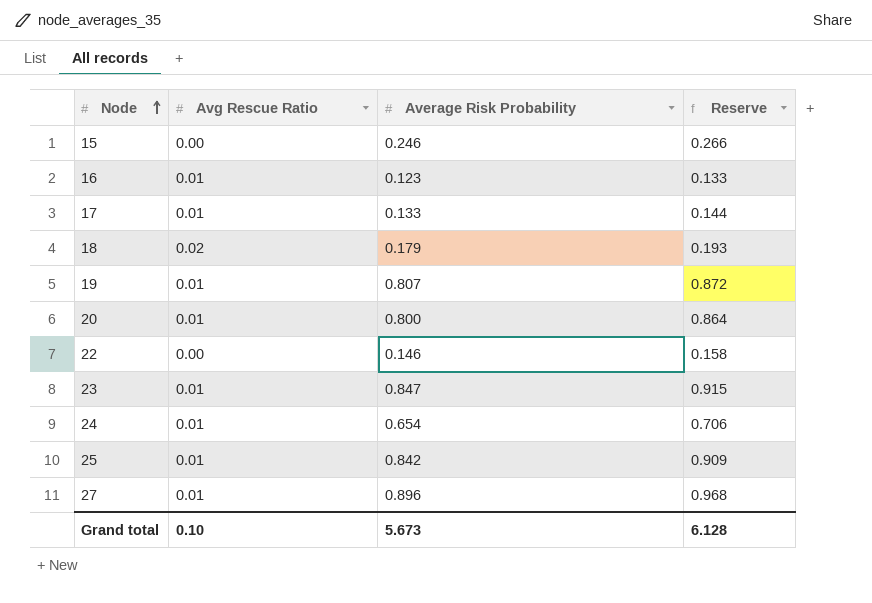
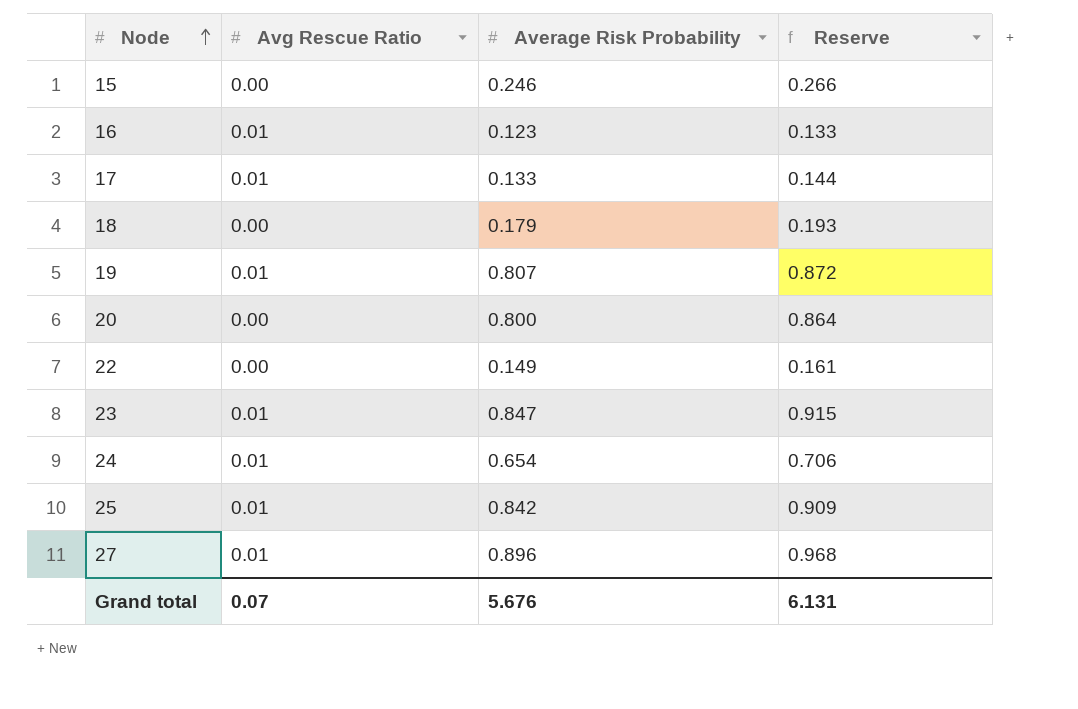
18 | Avg Rescue Ratio: 0.02 -> 0.00
20 | Avg Rescue Ratio: 0.01 -> 0.00
22 | Average Risk Probability: 0.146 -> 0.149
22 | Reserve: 0.158 -> 0.161
Grand total | Avg Rescue Ratio: 0.10 -> 0.07
Grand total | Average Risk Probability: 5.673 -> 5.676
Grand total | Reserve: 6.128 -> 6.131

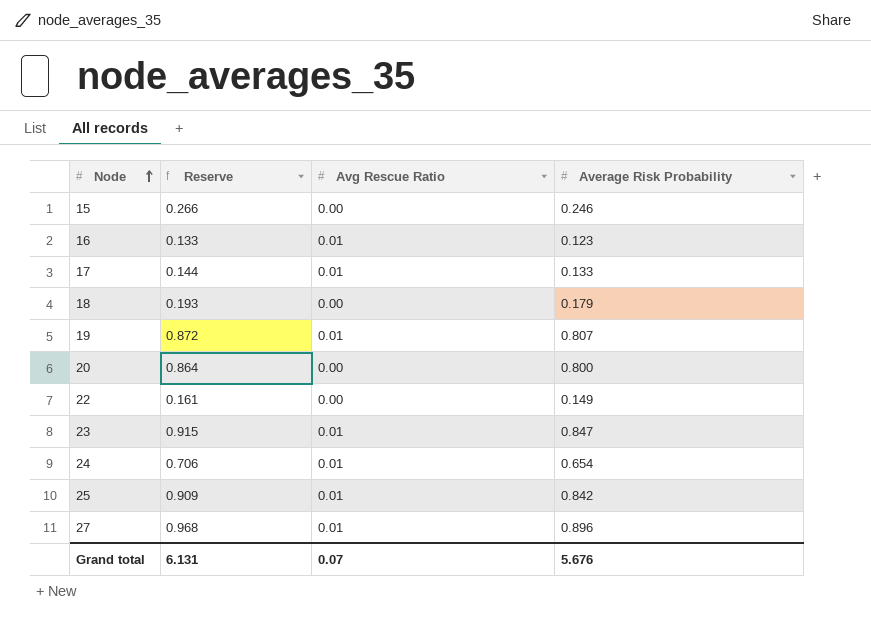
column Reserve | position: 4 -> 2

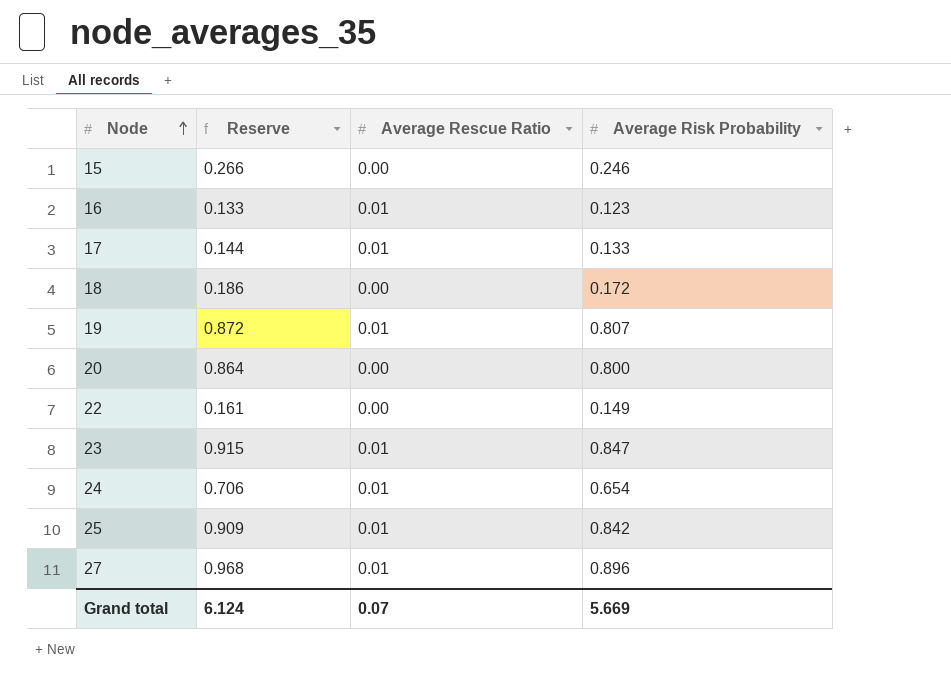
column name: Avg Rescue Ratio -> Average Rescue Ratio
18 | Reserve: 0.193 -> 0.186
18 | Average Risk Probability: 0.179 -> 0.172
Grand total | Reserve: 6.131 -> 6.124
Grand total | Average Risk Probability: 5.676 -> 5.669

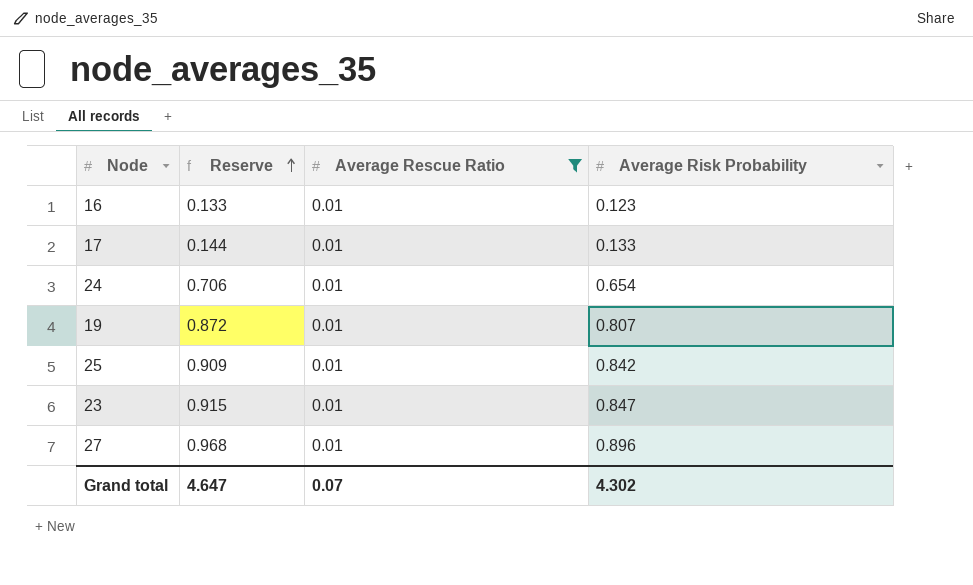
filter: none -> Average Rescue Ratio = 0.01
row order: Node ascending -> Reserve ascending
Grand total | Reserve: 6.124 -> 4.647
Grand total | Average Risk Probability: 5.669 -> 4.302

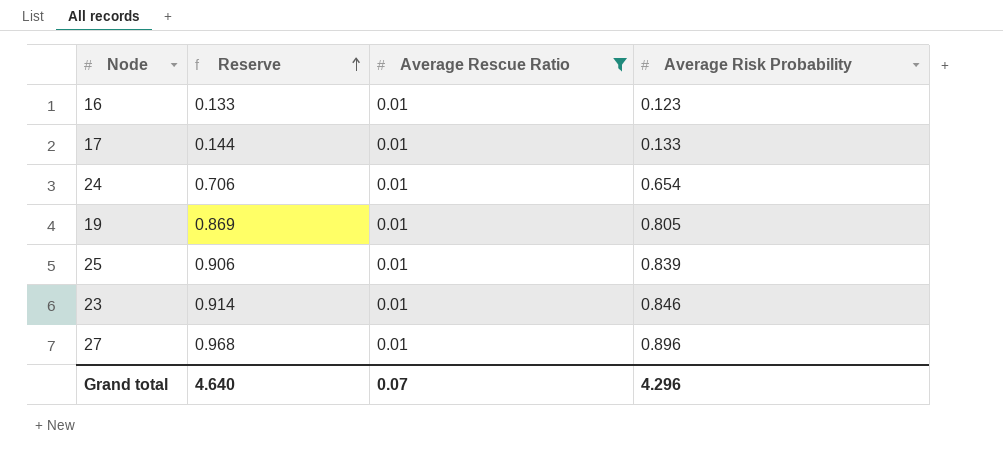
19 | Reserve: 0.872 -> 0.869
19 | Average Risk Probability: 0.807 -> 0.805
25 | Reserve: 0.909 -> 0.906
25 | Average Risk Probability: 0.842 -> 0.839
23 | Reserve: 0.915 -> 0.914
23 | Average Risk Probability: 0.847 -> 0.846
Grand total | Reserve: 4.647 -> 4.640
Grand total | Average Risk Probability: 4.302 -> 4.296

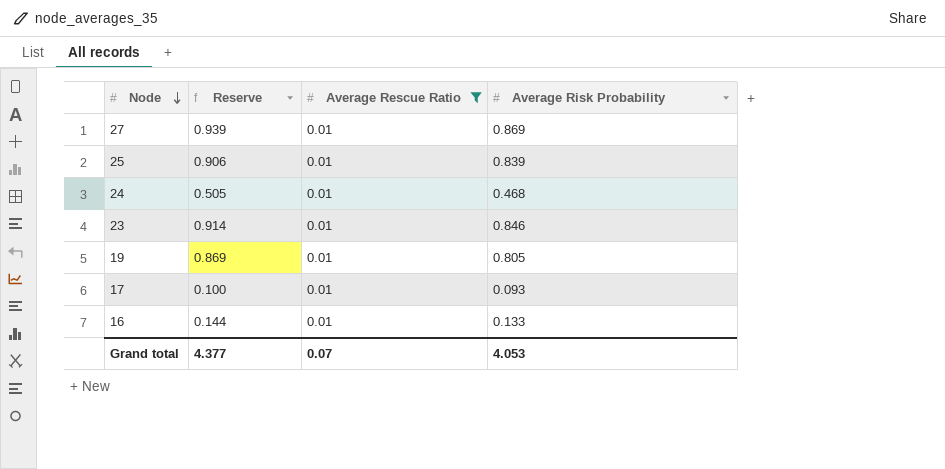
row order: Reserve ascending -> Node descending
27 | Reserve: 0.968 -> 0.939
27 | Average Risk Probability: 0.896 -> 0.869
24 | Reserve: 0.706 -> 0.505
24 | Average Risk Probability: 0.654 -> 0.468
17 | Reserve: 0.144 -> 0.100
17 | Average Risk Probability: 0.133 -> 0.093
16 | Reserve: 0.133 -> 0.144
16 | Average Risk Probability: 0.123 -> 0.133
Grand total | Reserve: 4.640 -> 4.377
Grand total | Average Risk Probability: 4.296 -> 4.053

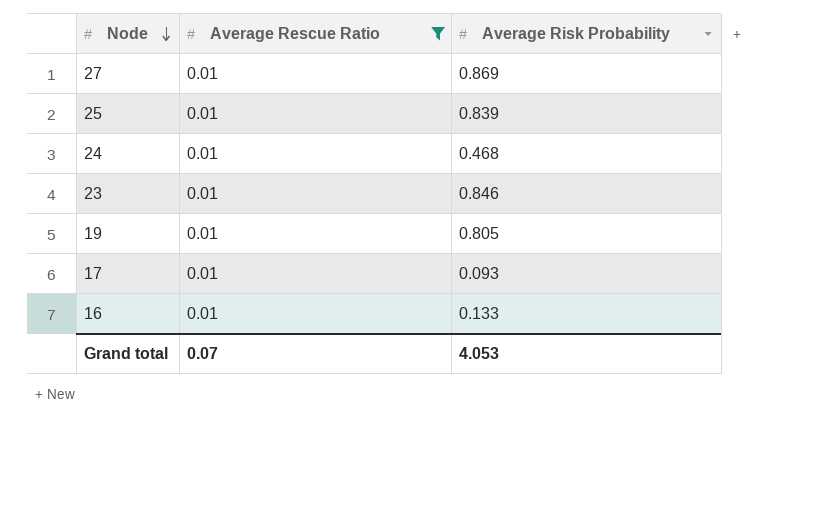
column Reserve | formula: [Average Risk Probability] * 1.08 -> none

